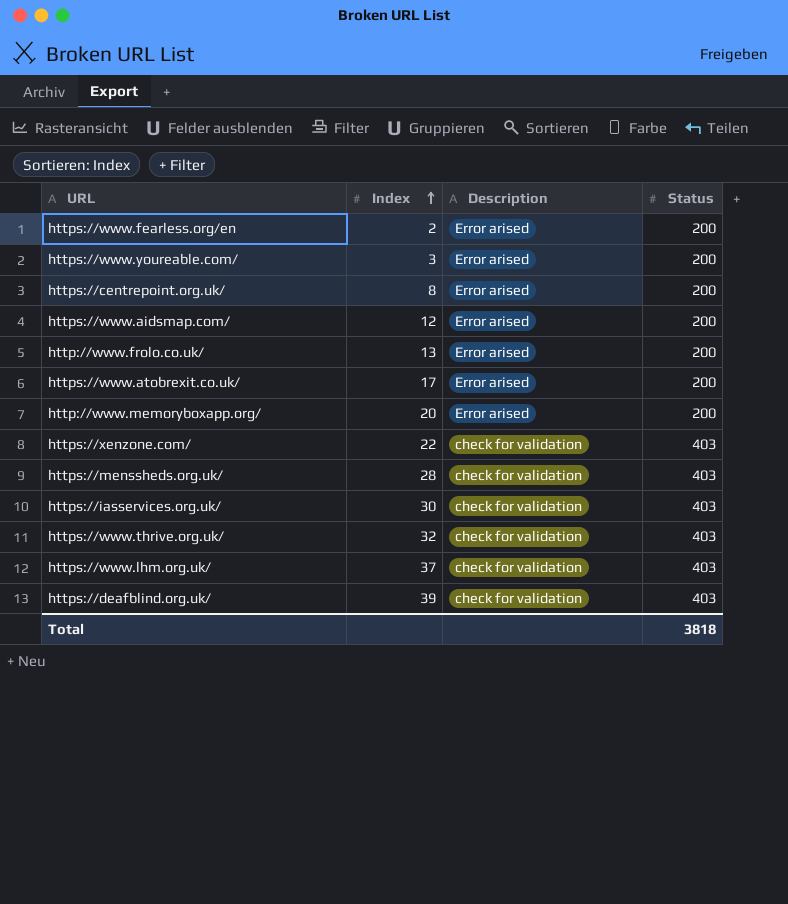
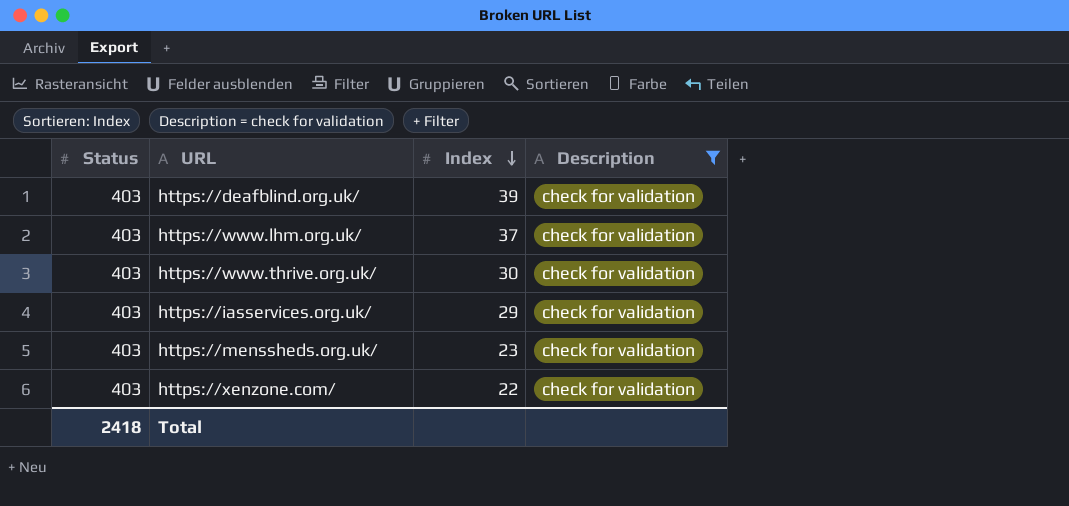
filter: none -> Description = check for validation
row order: Index ascending -> Index descending
column Status | position: 4 -> 1
https://www.thrive.org.uk/ | Index: 32 -> 30
https://iasservices.org.uk/ | Index: 30 -> 29
https://menssheds.org.uk/ | Index: 28 -> 23
Total | Status: 3818 -> 2418

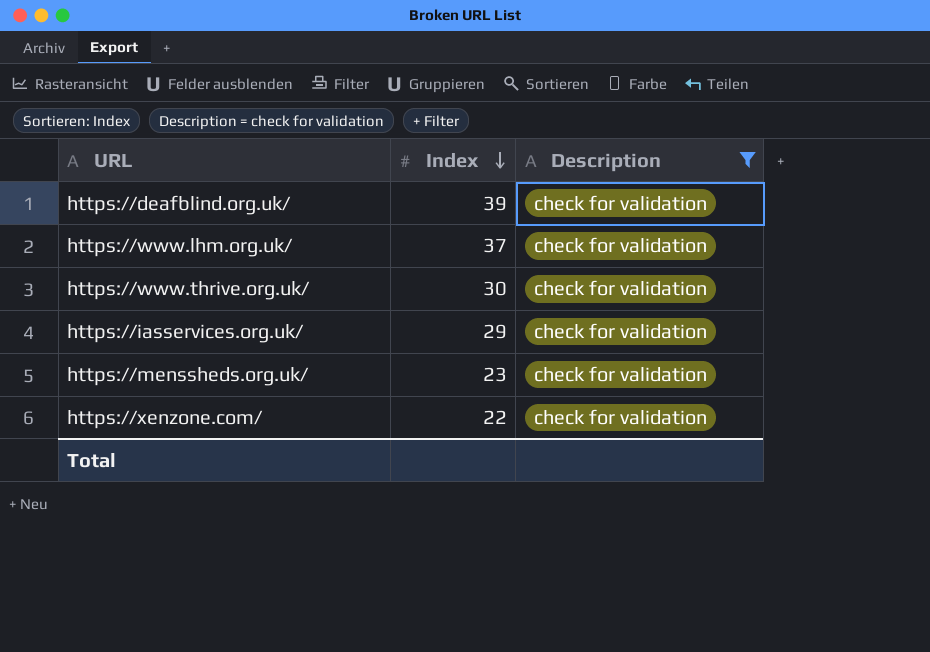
column Status | position: 1 -> none

